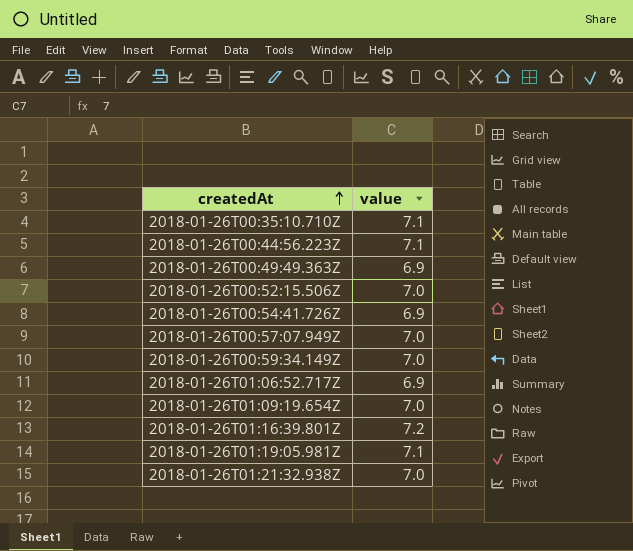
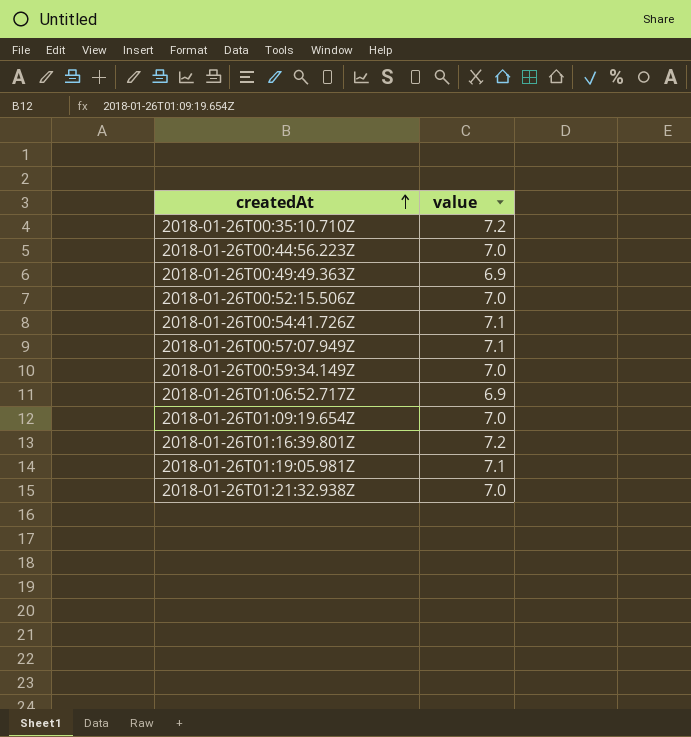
2018-01-26T00:35:10.710Z | value: 7.1 -> 7.2
2018-01-26T00:44:56.223Z | value: 7.1 -> 7.0
2018-01-26T00:54:41.726Z | value: 6.9 -> 7.1
2018-01-26T00:57:07.949Z | value: 7.0 -> 7.1

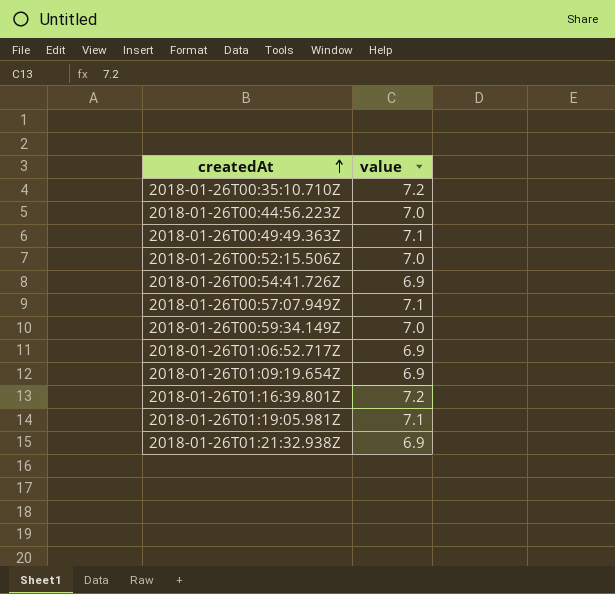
2018-01-26T00:49:49.363Z | value: 6.9 -> 7.1
2018-01-26T00:54:41.726Z | value: 7.1 -> 6.9
2018-01-26T01:09:19.654Z | value: 7.0 -> 6.9
2018-01-26T01:21:32.938Z | value: 7.0 -> 6.9

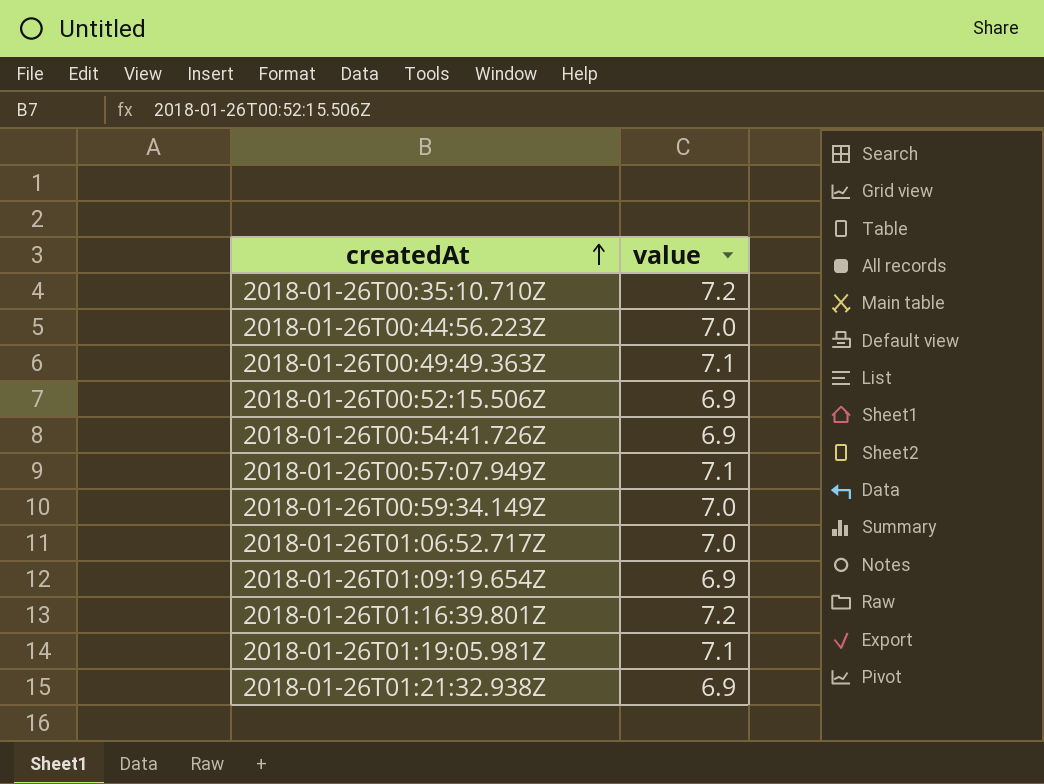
2018-01-26T00:52:15.506Z | value: 7.0 -> 6.9
2018-01-26T01:06:52.717Z | value: 6.9 -> 7.0

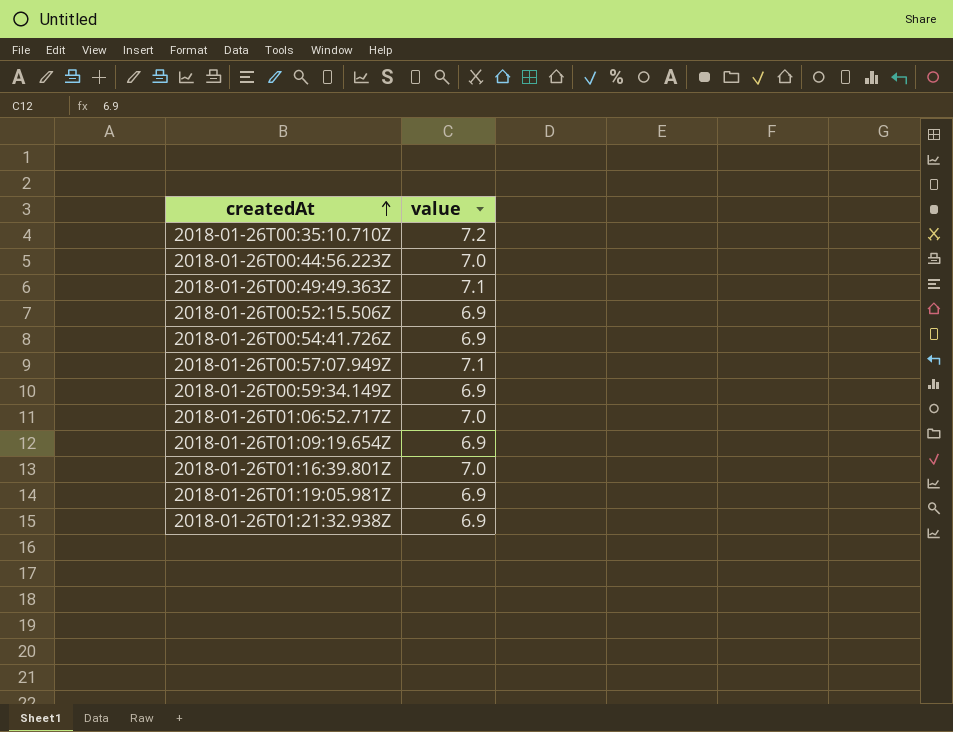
2018-01-26T00:59:34.149Z | value: 7.0 -> 6.9
2018-01-26T01:16:39.801Z | value: 7.2 -> 7.0
2018-01-26T01:19:05.981Z | value: 7.1 -> 6.9

